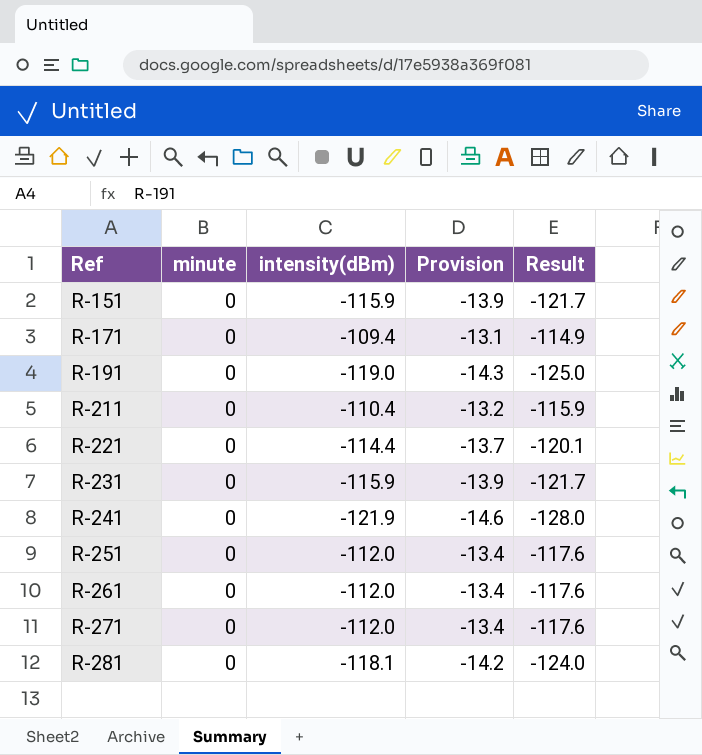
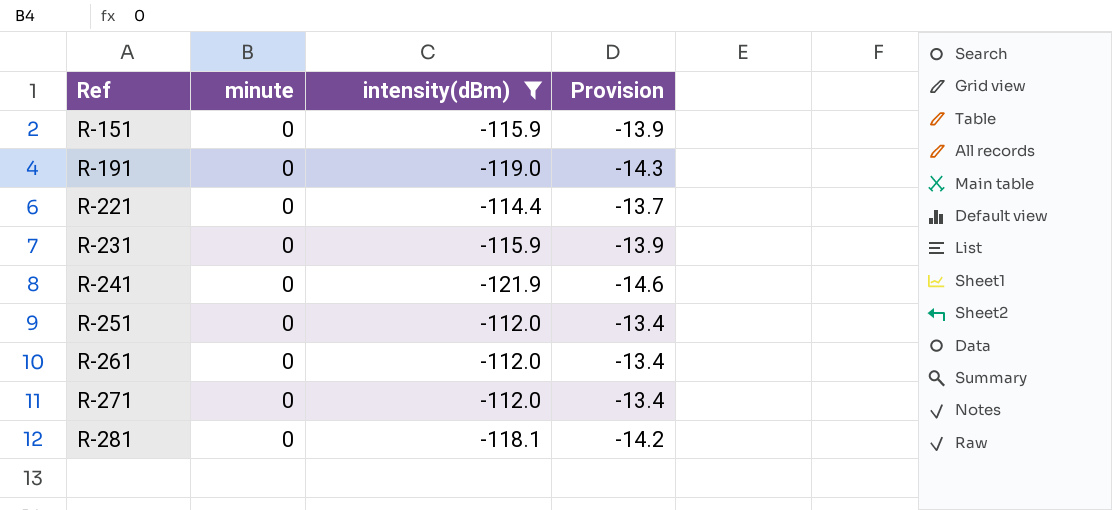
filter: none -> intensity(dBm) <= -112.0
column Result | formula: [intensity(dBm)] * 1.05 -> none

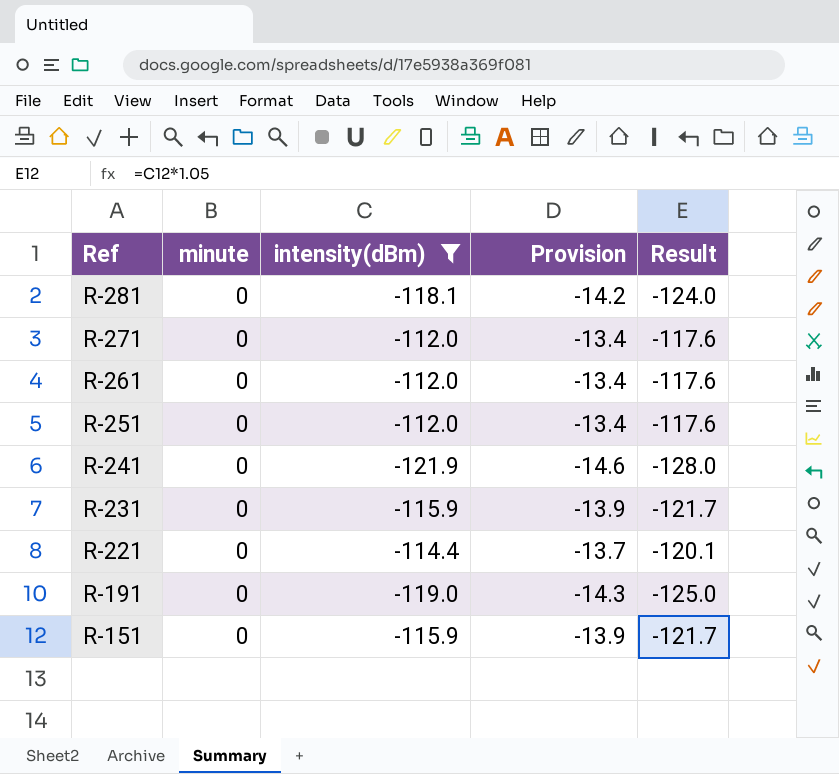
row order: Ref ascending -> Ref descending
column Result | formula: none -> [intensity(dBm)] * 1.05

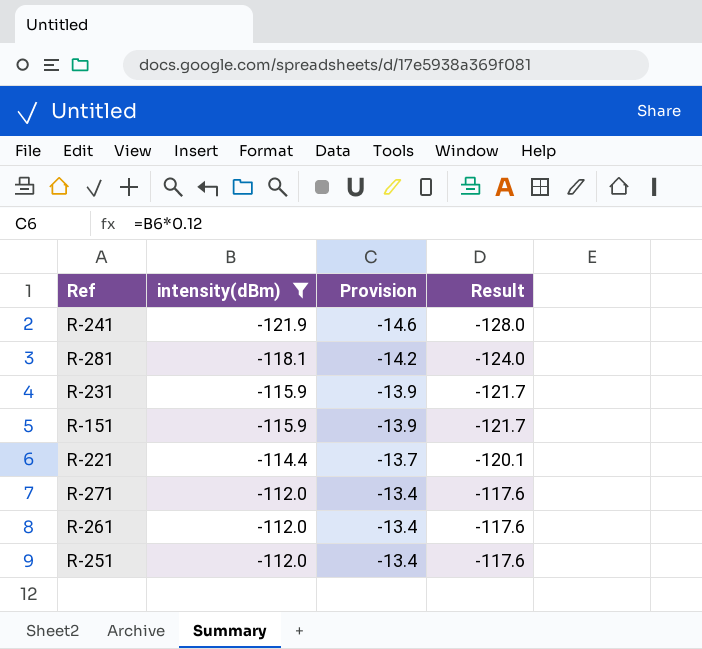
row order: Ref descending -> intensity(dBm) ascending
column minute | position: 2 -> none
row R-191: 0 | -119.0 | -14.3 | -125.0 -> none

